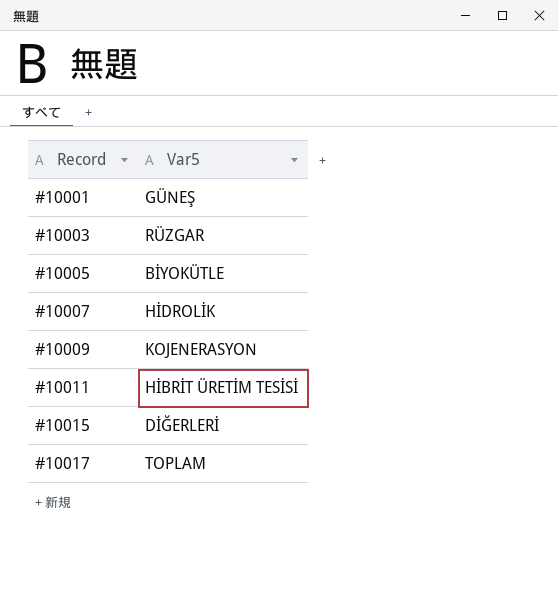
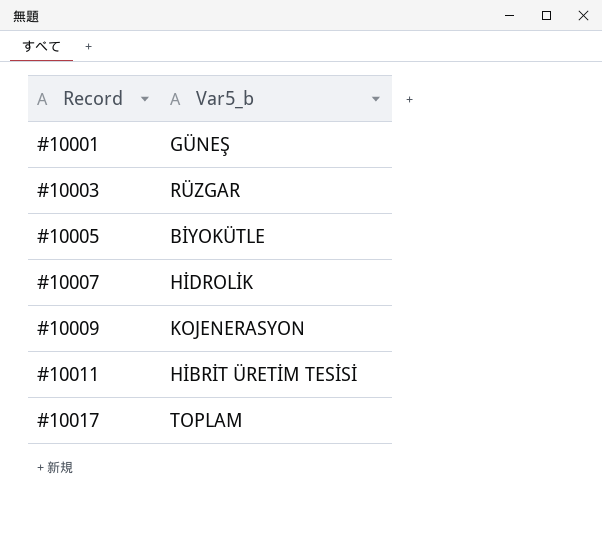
column name: Var5 -> Var5_b
row #10015: DİĞERLERİ -> none

